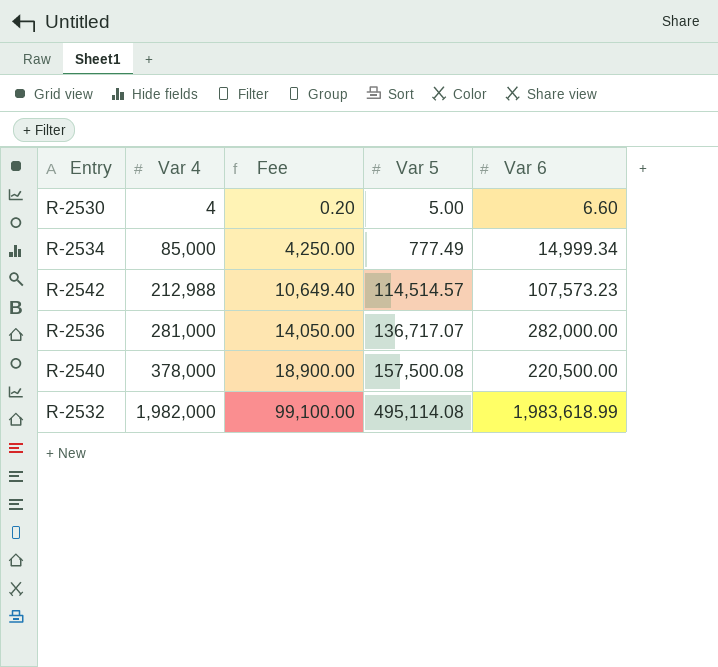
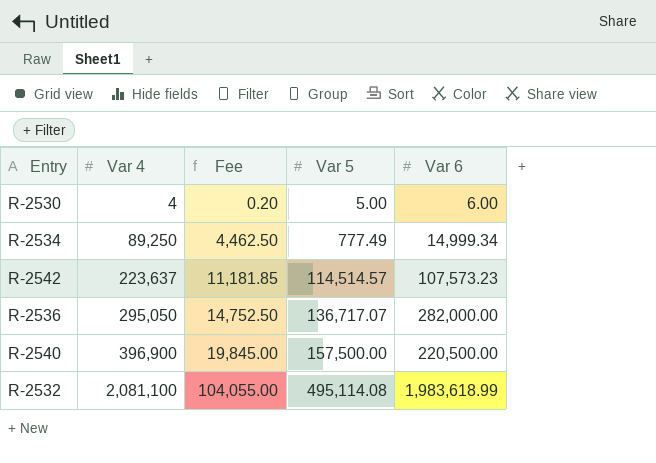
R-2530 | Var 6: 6.60 -> 6.00
R-2534 | Var 4: 85,000 -> 89,250
R-2534 | Fee: 4,250.00 -> 4,462.50
R-2542 | Var 4: 212,988 -> 223,637
R-2542 | Fee: 10,649.40 -> 11,181.85
R-2536 | Var 4: 281,000 -> 295,050
R-2536 | Fee: 14,050.00 -> 14,752.50
R-2540 | Var 4: 378,000 -> 396,900
R-2540 | Fee: 18,900.00 -> 19,845.00
R-2540 | Var 5: 157,500.08 -> 157,500.00
R-2532 | Var 4: 1,982,000 -> 2,081,100
R-2532 | Fee: 99,100.00 -> 104,055.00

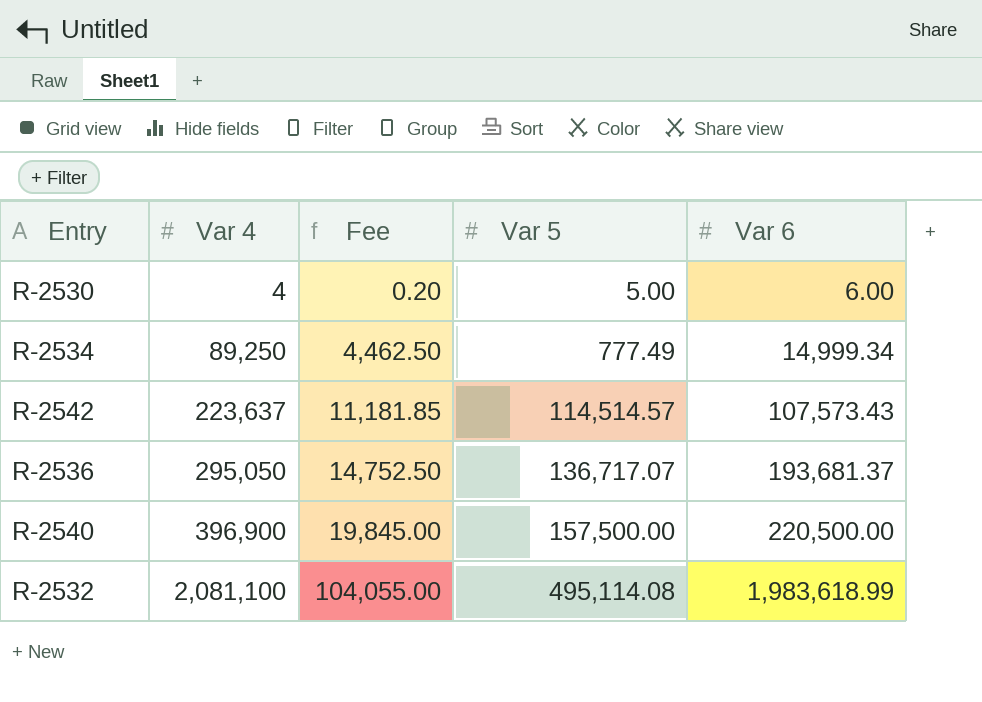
R-2542 | Var 6: 107,573.23 -> 107,573.43
R-2536 | Var 6: 282,000.00 -> 193,681.37

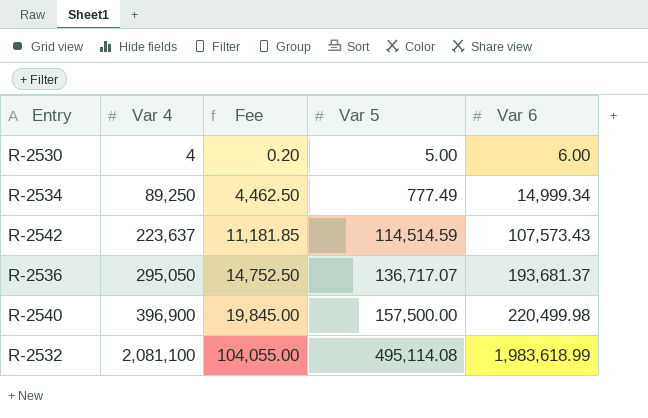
R-2542 | Var 5: 114,514.57 -> 114,514.59
R-2540 | Var 6: 220,500.00 -> 220,499.98

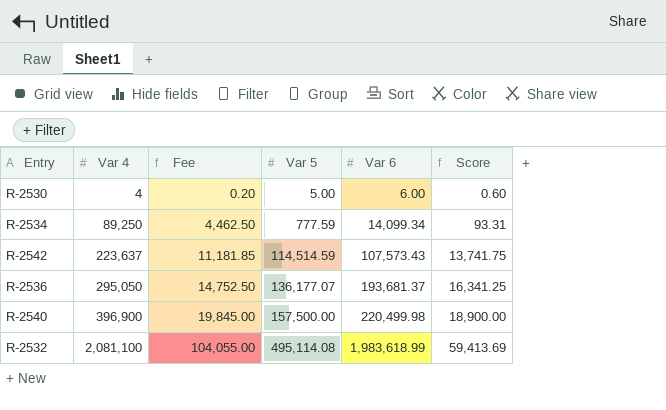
column Score | formula: none -> [Var 5] * 0.12
R-2534 | Var 5: 777.49 -> 777.59
R-2534 | Var 6: 14,999.34 -> 14,099.34
R-2536 | Var 5: 136,717.07 -> 136,177.07

